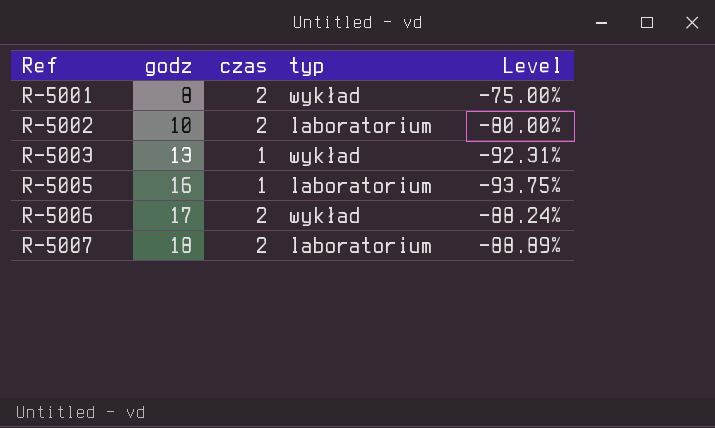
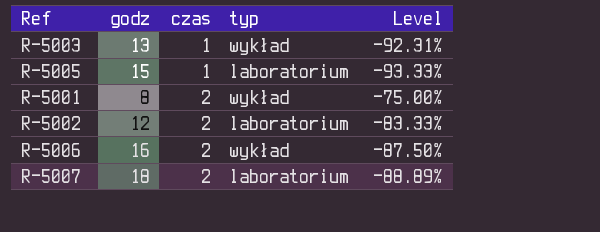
row order: Ref ascending -> czas ascending
R-5005 | godz: 16 -> 15
R-5005 | Level: -93.75% -> -93.33%
R-5002 | godz: 10 -> 12
R-5002 | Level: -80.00% -> -83.33%
R-5006 | godz: 17 -> 16
R-5006 | Level: -88.24% -> -87.50%

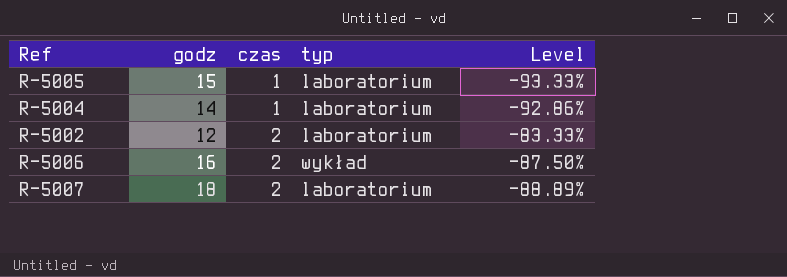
row R-5003: 13 | 1 | wykład | -92.31% -> none
row R-5001: 8 | 2 | wykład | -75.00% -> none
row R-5004: none -> 14 | 1 | laboratorium | -92.86%

